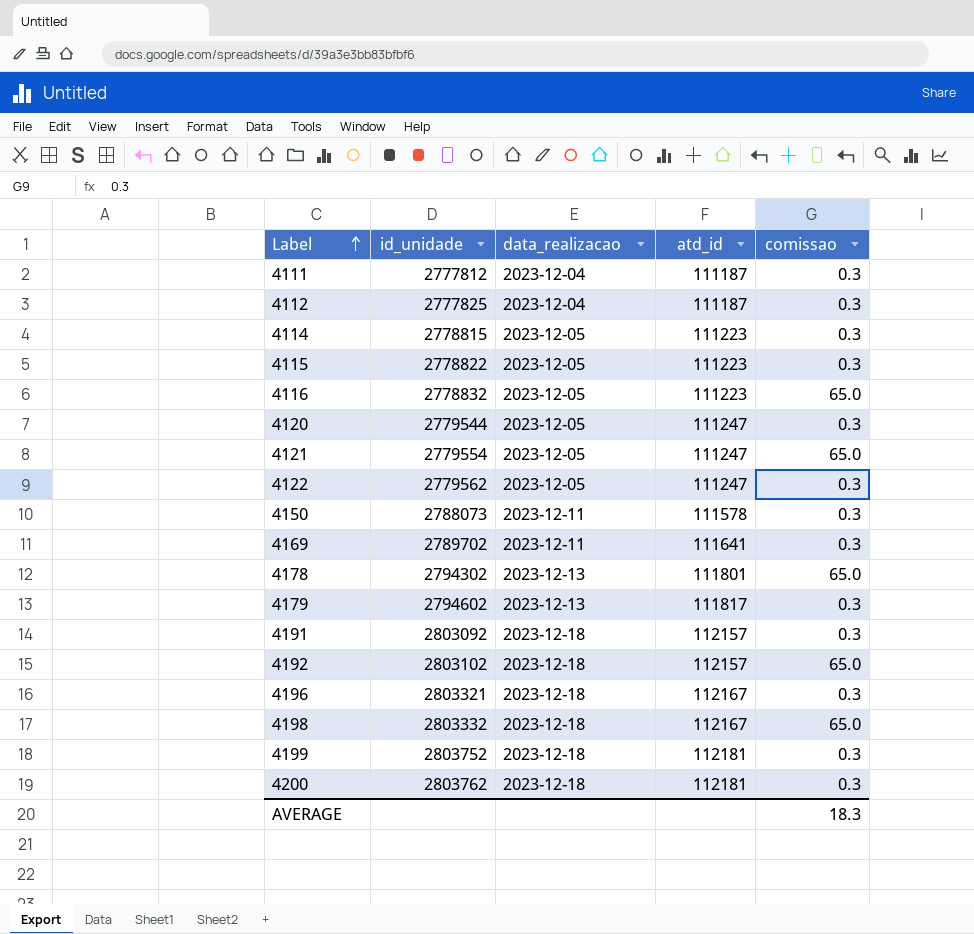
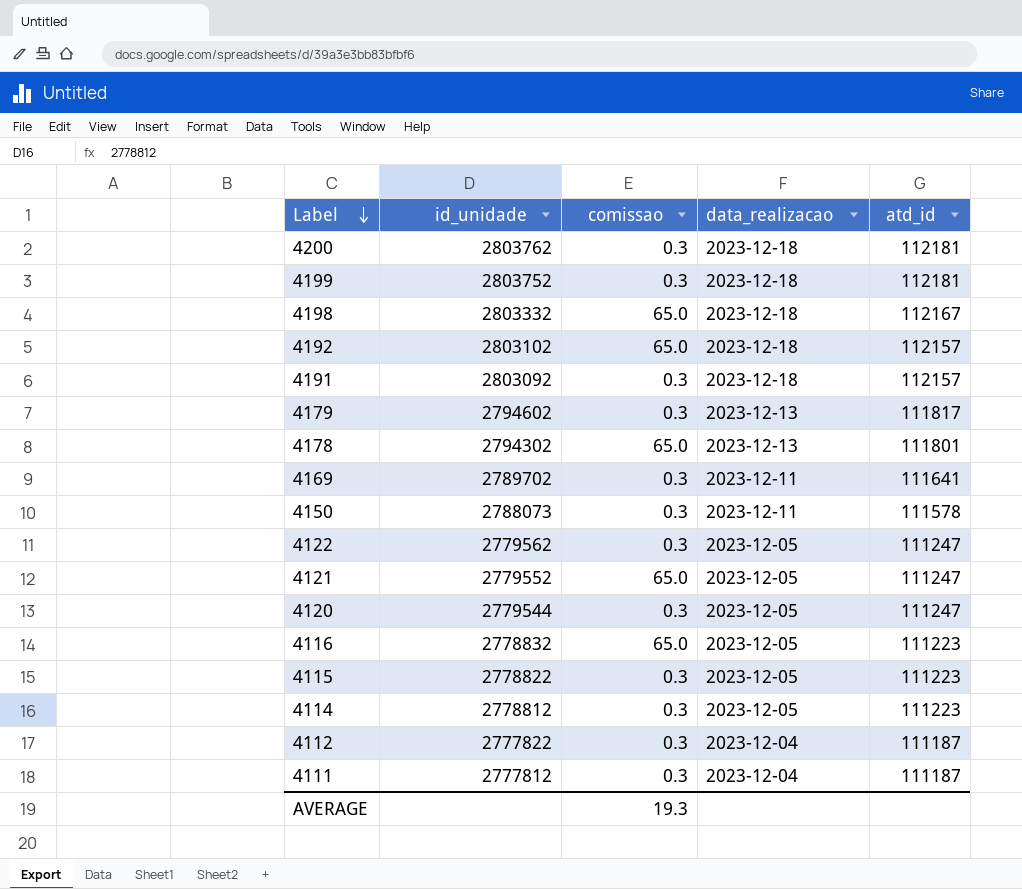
row order: Label ascending -> Label descending
column comissao | position: 5 -> 3
row 4196: 2803321 | 2023-12-18 | 112167 | 0.3 -> none
4121 | id_unidade: 2779554 -> 2779552
4114 | id_unidade: 2778815 -> 2778812
4112 | id_unidade: 2777825 -> 2777822
AVERAGE | comissao: 18.3 -> 19.3

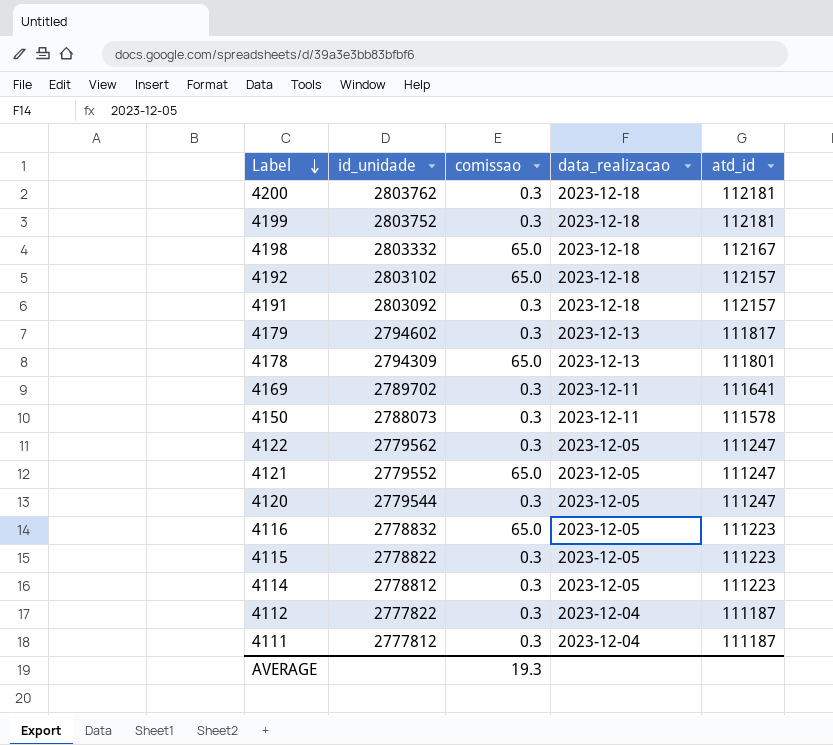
4178 | id_unidade: 2794302 -> 2794309

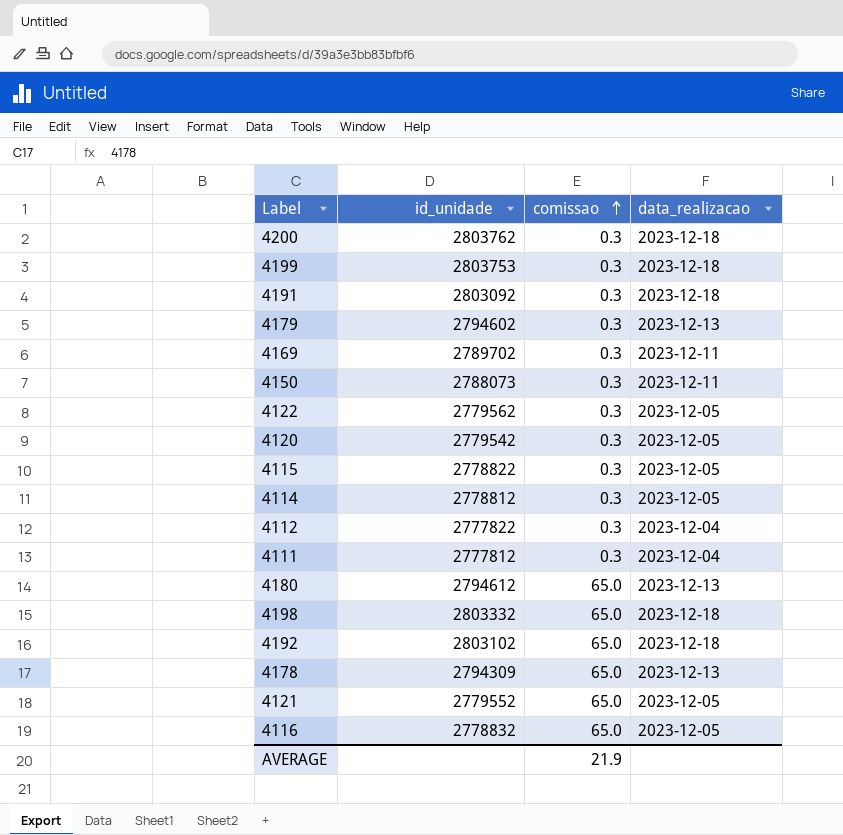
row order: Label descending -> comissao ascending
column atd_id | position: 5 -> none
4199 | id_unidade: 2803752 -> 2803753
4120 | id_unidade: 2779544 -> 2779542
row 4180: none -> 2794612 | 65.0 | 2023-12-13
AVERAGE | comissao: 19.3 -> 21.9

